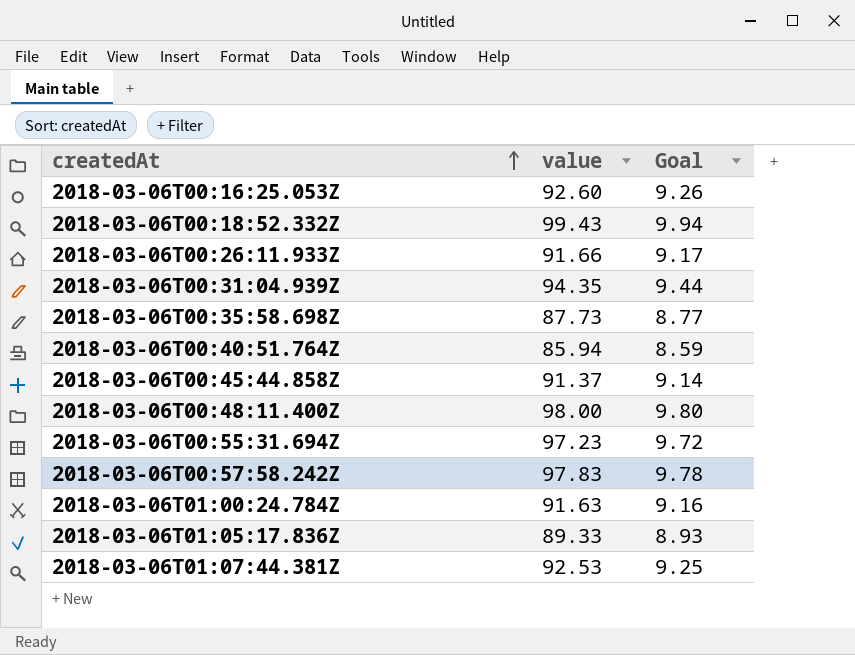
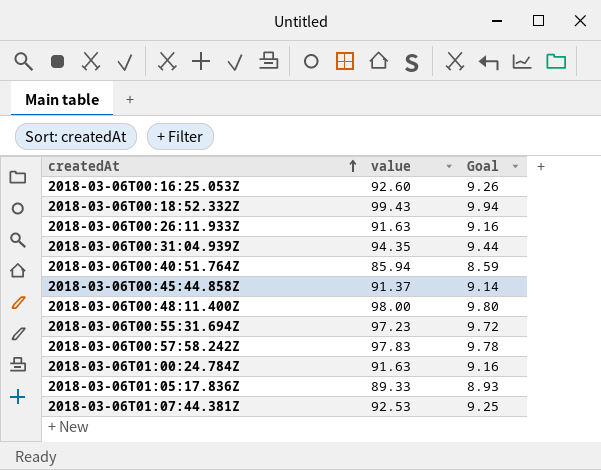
row 2018-03-06T00:35:58.698Z: 87.73 | 8.77 -> none
2018-03-06T00:26:11.933Z | value: 91.66 -> 91.63
2018-03-06T00:26:11.933Z | Goal: 9.17 -> 9.16

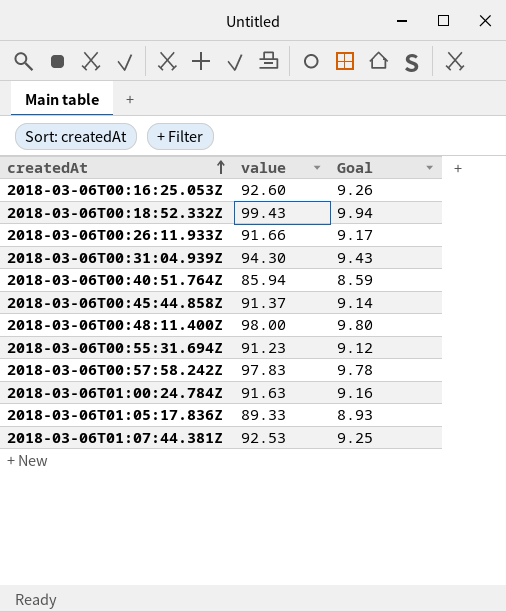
2018-03-06T00:26:11.933Z | value: 91.63 -> 91.66
2018-03-06T00:26:11.933Z | Goal: 9.16 -> 9.17
2018-03-06T00:31:04.939Z | value: 94.35 -> 94.30
2018-03-06T00:31:04.939Z | Goal: 9.44 -> 9.43
2018-03-06T00:55:31.694Z | value: 97.23 -> 91.23
2018-03-06T00:55:31.694Z | Goal: 9.72 -> 9.12

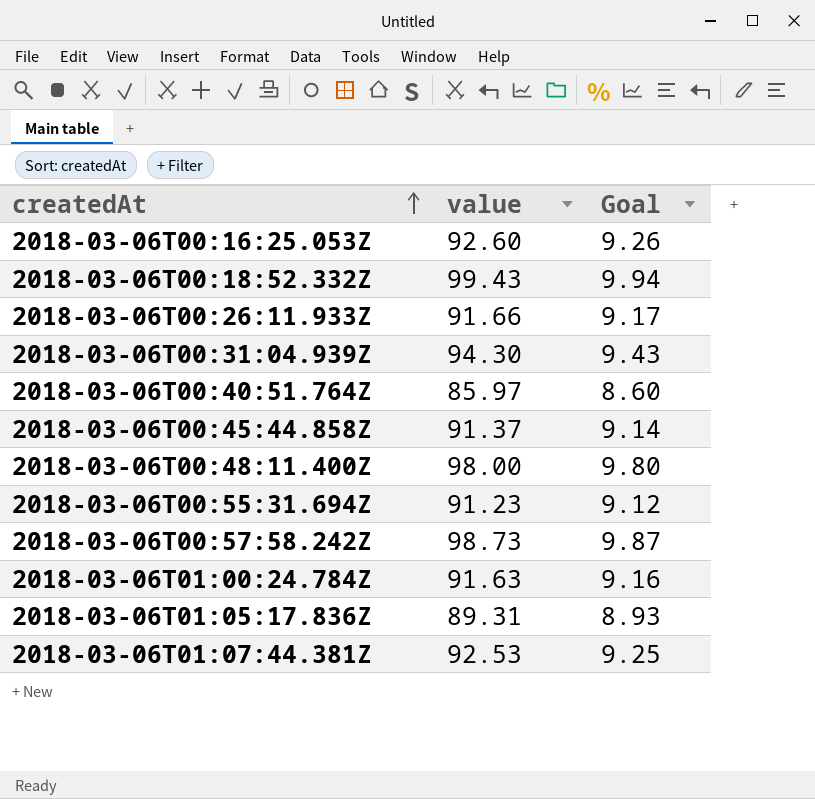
2018-03-06T00:40:51.764Z | value: 85.94 -> 85.97
2018-03-06T00:40:51.764Z | Goal: 8.59 -> 8.60
2018-03-06T00:57:58.242Z | value: 97.83 -> 98.73
2018-03-06T00:57:58.242Z | Goal: 9.78 -> 9.87
2018-03-06T01:05:17.836Z | value: 89.33 -> 89.31

